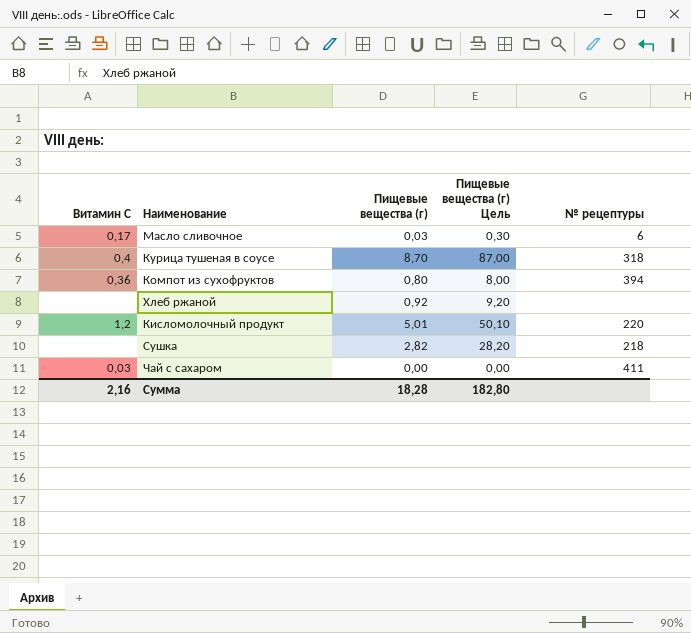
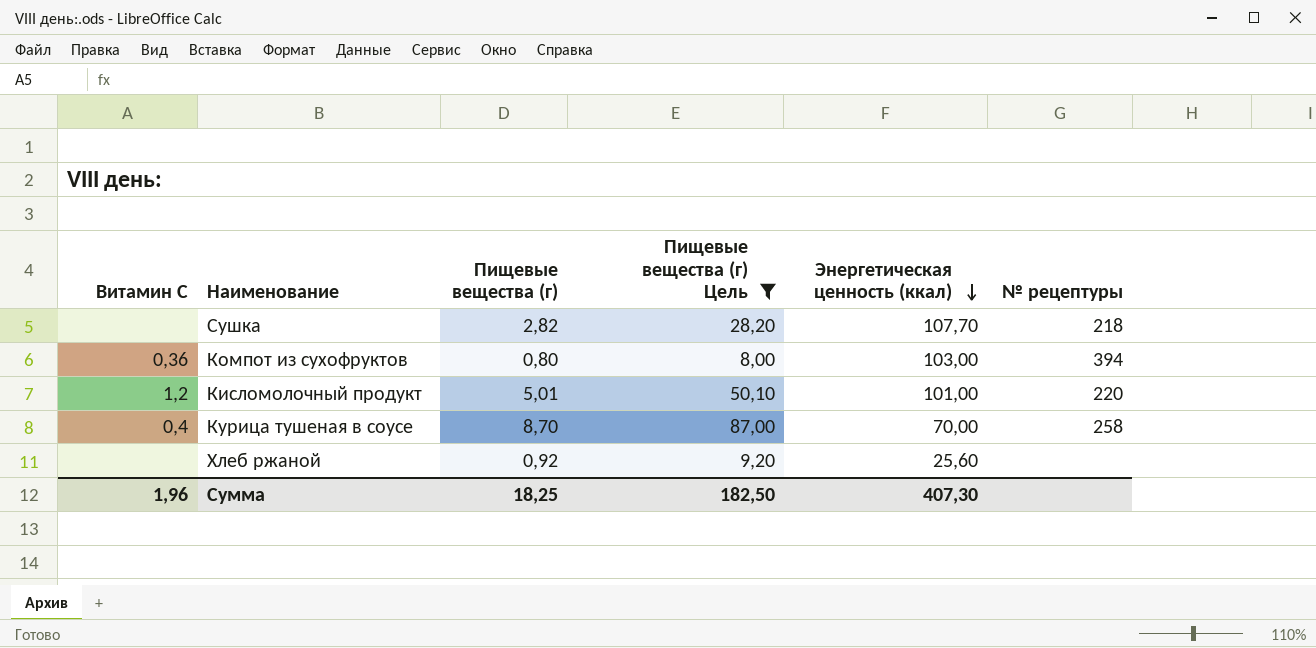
filter: none -> Пищевые вещества (г) Цель >= 8,00
row order: none -> Энергетическая ценность (ккал) descending
column Энергетическая ценность (ккал) | position: none -> 5
Курица тушеная в соусе | № рецептуры: 318 -> 258
Сумма | Витамин С: 2,16 -> 1,96
Сумма | Пищевые вещества (г): 18,28 -> 18,25
Сумма | Пищевые вещества (г) Цель: 182,80 -> 182,50

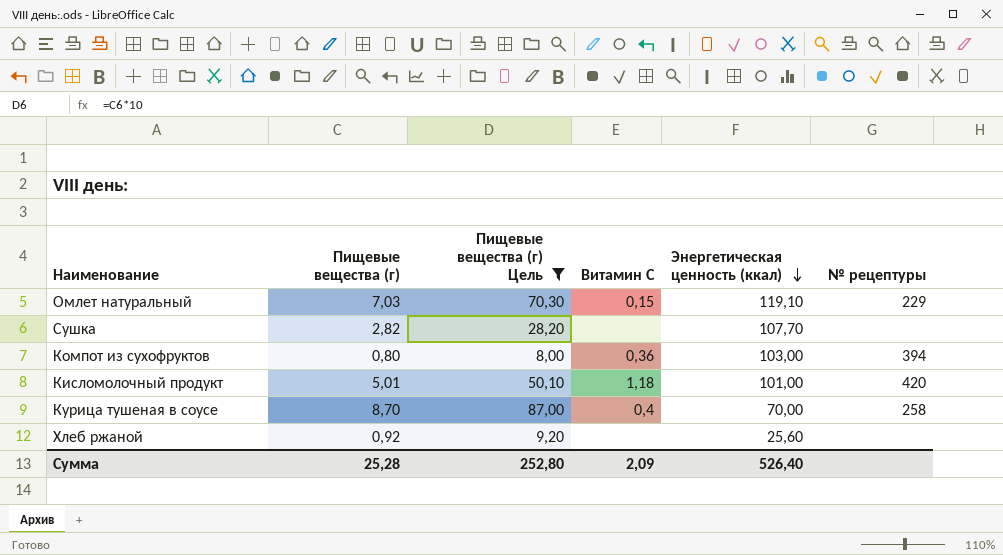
column Витамин С | position: 1 -> 4
row Омлет натуральный: none -> 7,03 | 70,30 | 0,15 | 119,10 | 229
Сушка | № рецептуры: 218 -> none
Кисломолочный продукт | Витамин С: 1,2 -> 1,18
Кисломолочный продукт | № рецептуры: 220 -> 420
Сумма | Пищевые вещества (г): 18,25 -> 25,28
Сумма | Пищевые вещества (г) Цель: 182,50 -> 252,80
Сумма | Витамин С: 1,96 -> 2,09
Сумма | Энергетическая ценность (ккал): 407,30 -> 526,40

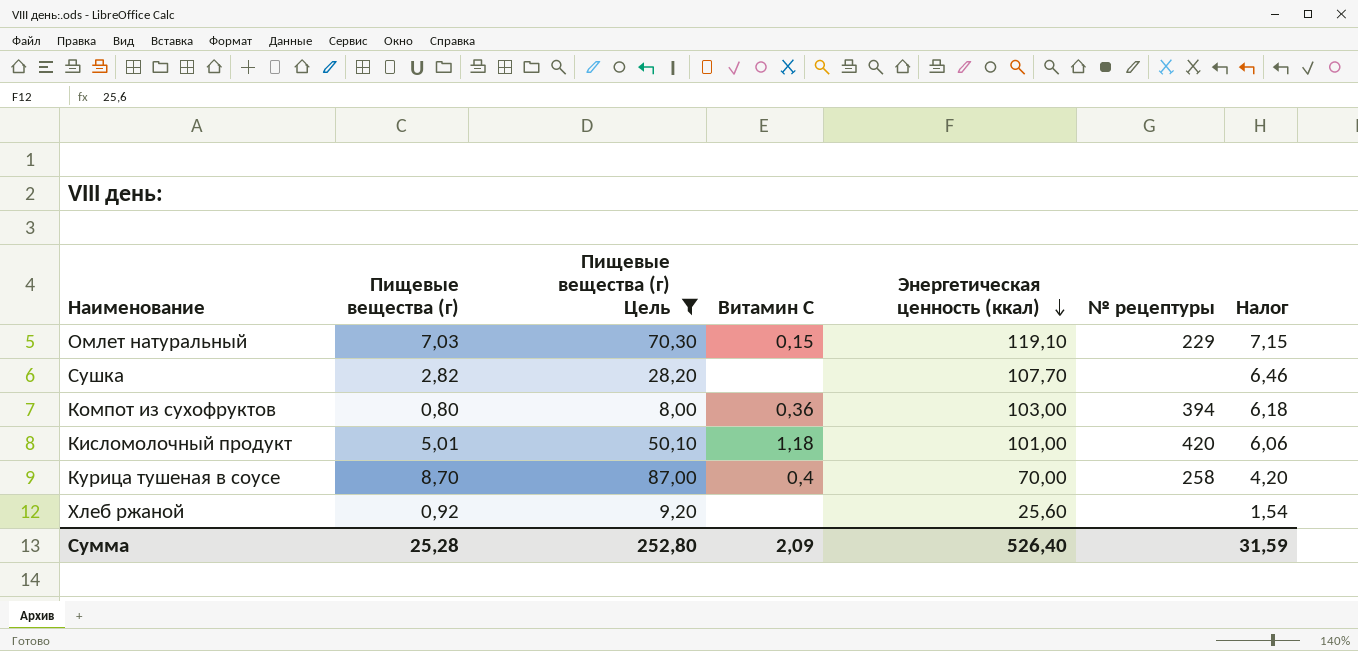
column Налог | formula: none -> [Энергетическая ценность (ккал)] * 0,06

